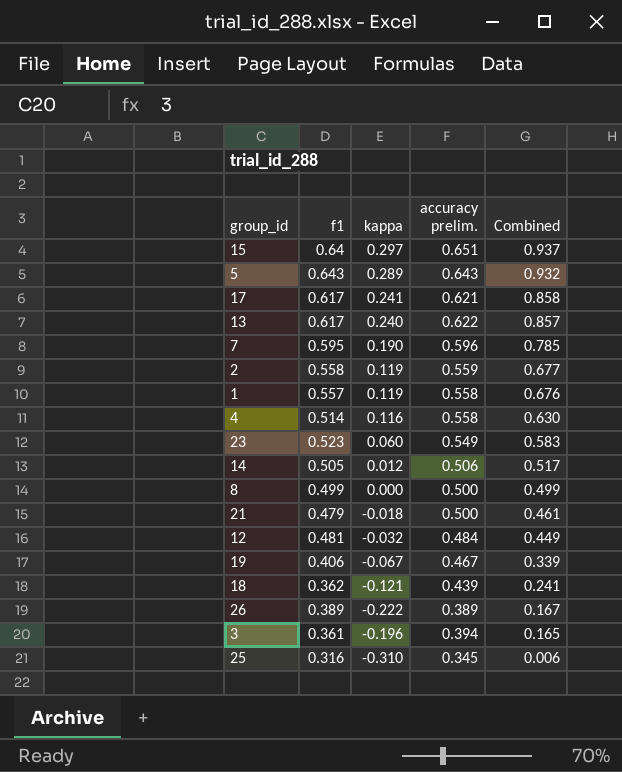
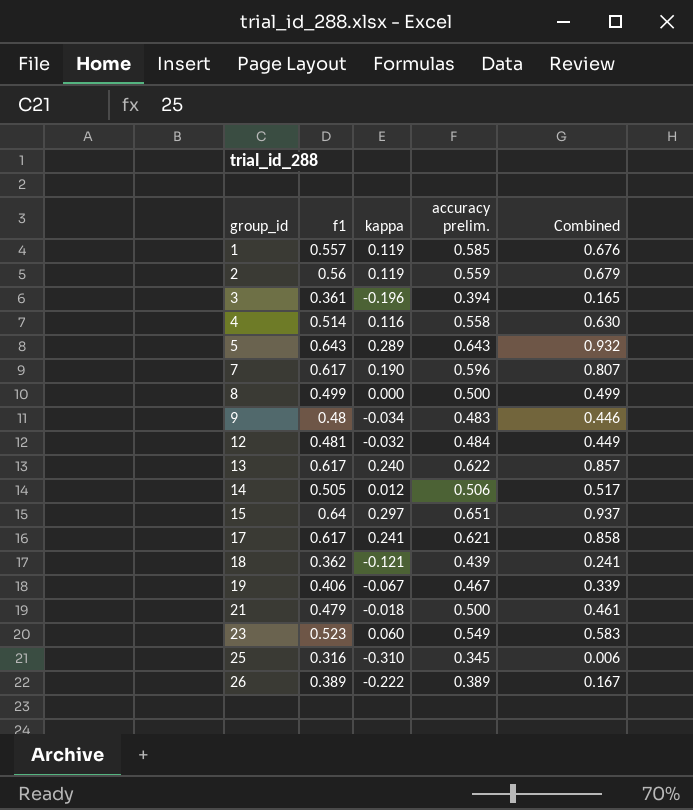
row order: Combined descending -> group_id ascending
1 | accuracy prelim.: 0.558 -> 0.585
2 | f1: 0.558 -> 0.56
2 | Combined: 0.677 -> 0.679
7 | f1: 0.595 -> 0.617
7 | Combined: 0.785 -> 0.807
row 9: none -> 0.48 | -0.034 | 0.483 | 0.446

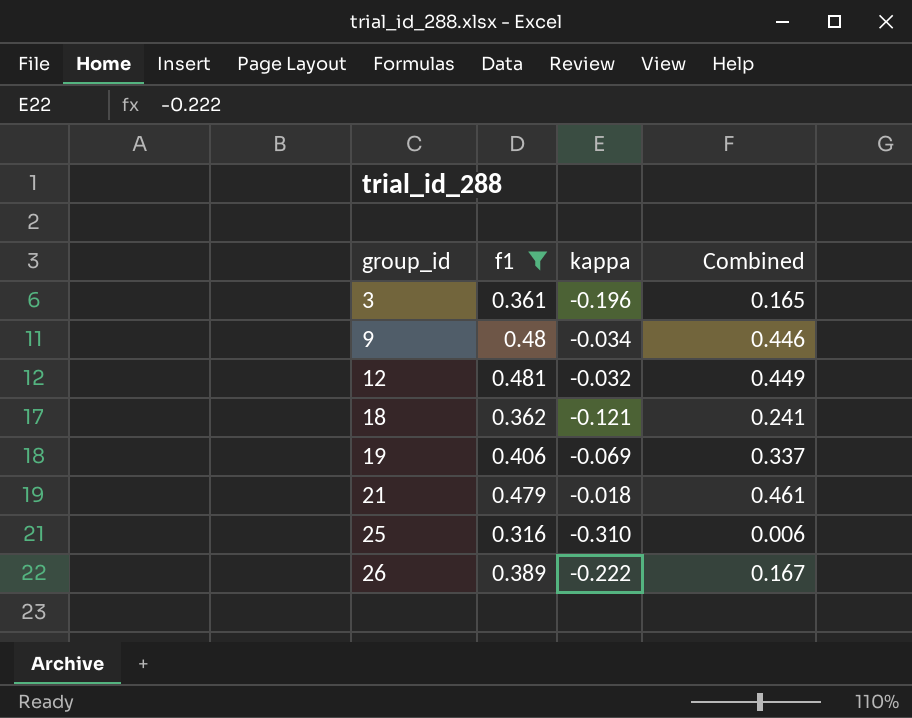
filter: none -> f1 <= 0.481
column accuracy prelim. | position: 4 -> none
19 | kappa: -0.067 -> -0.069
19 | Combined: 0.339 -> 0.337

